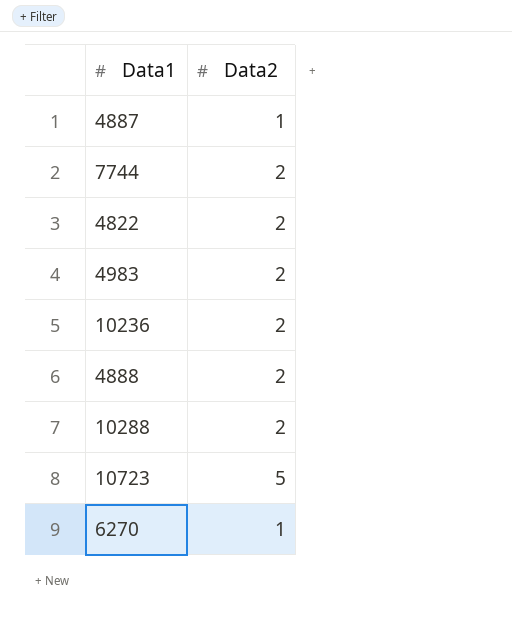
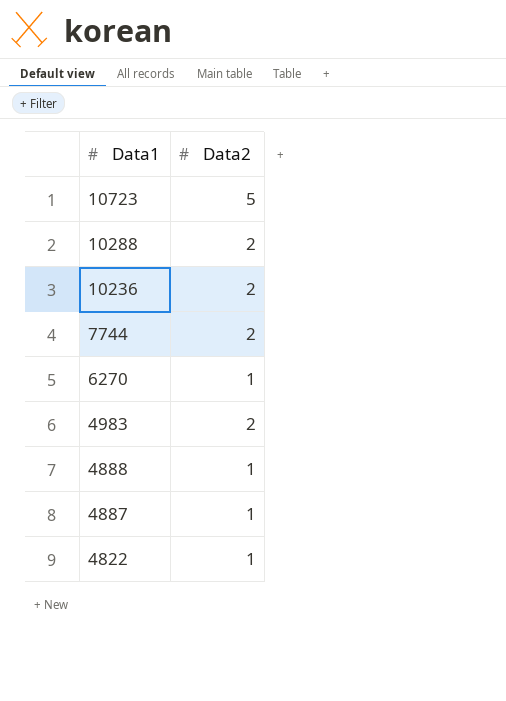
row order: none -> Data1 descending
4888 | Data2: 2 -> 1
4822 | Data2: 2 -> 1

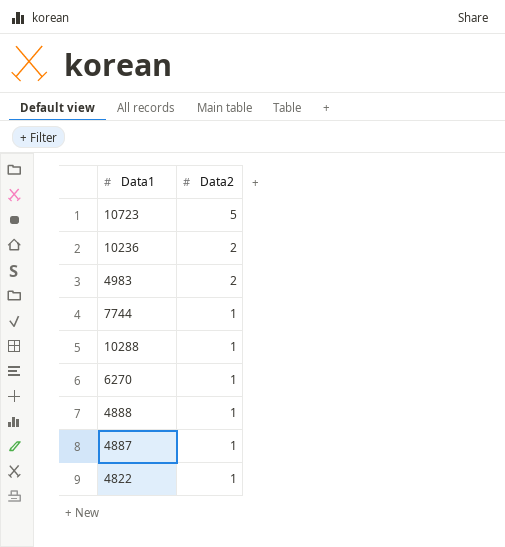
row order: Data1 descending -> Data2 descending
7744 | Data2: 2 -> 1
10288 | Data2: 2 -> 1

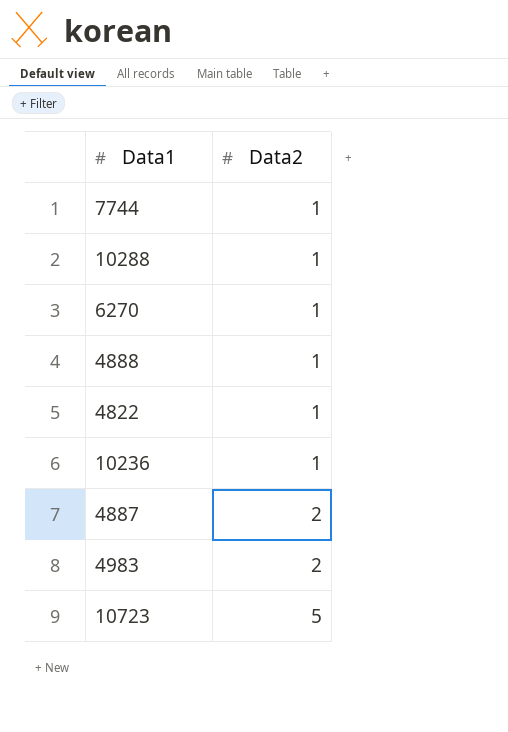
row order: Data2 descending -> Data2 ascending
10236 | Data2: 2 -> 1
4887 | Data2: 1 -> 2

